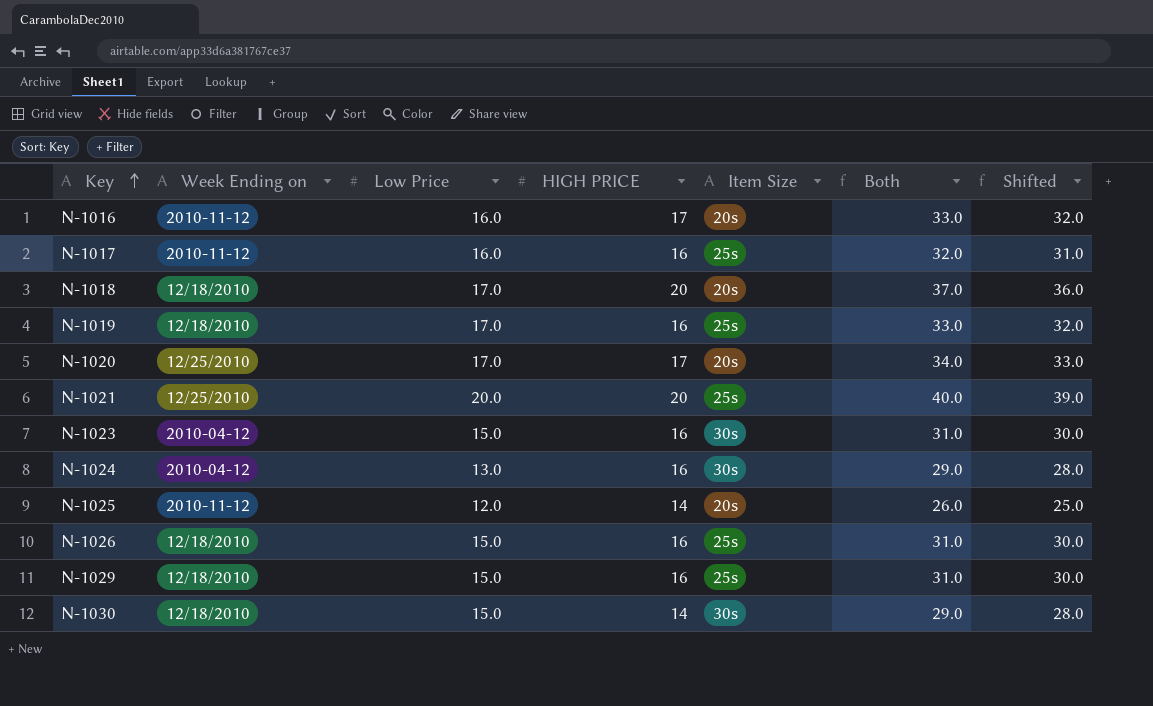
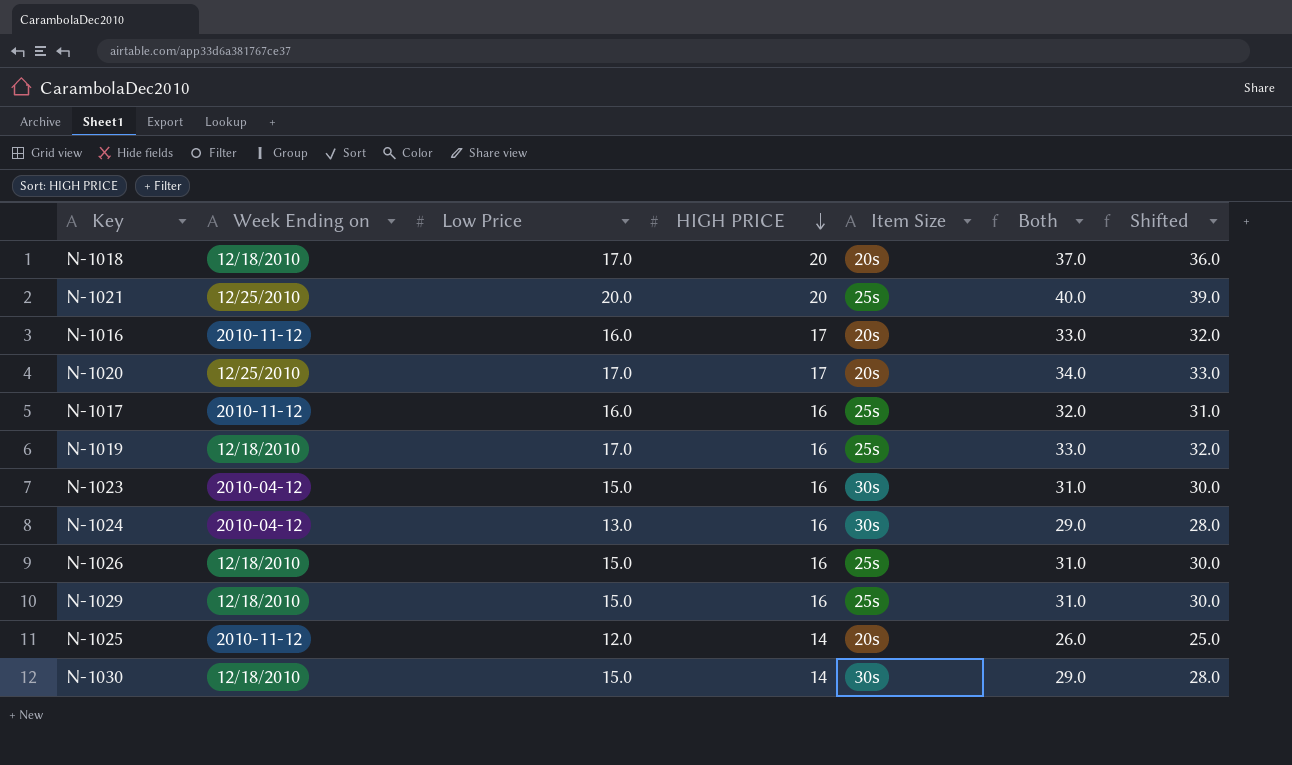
row order: Key ascending -> HIGH PRICE descending

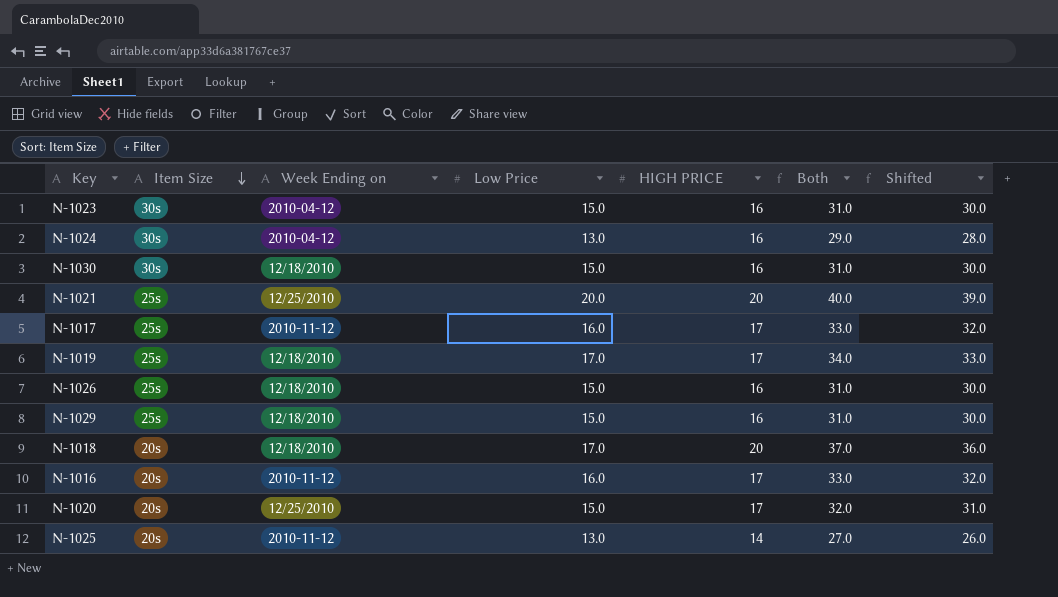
row order: HIGH PRICE descending -> Item Size descending
column Item Size | position: 5 -> 2
N-1030 | HIGH PRICE: 14 -> 16
N-1030 | Both: 29.0 -> 31.0
N-1030 | Shifted: 28.0 -> 30.0
N-1017 | HIGH PRICE: 16 -> 17
N-1017 | Both: 32.0 -> 33.0
N-1017 | Shifted: 31.0 -> 32.0
N-1019 | HIGH PRICE: 16 -> 17
N-1019 | Both: 33.0 -> 34.0
N-1019 | Shifted: 32.0 -> 33.0
N-1020 | Low Price: 17.0 -> 15.0
N-1020 | Both: 34.0 -> 32.0
N-1020 | Shifted: 33.0 -> 31.0
N-1025 | Low Price: 12.0 -> 13.0
N-1025 | Both: 26.0 -> 27.0
N-1025 | Shifted: 25.0 -> 26.0

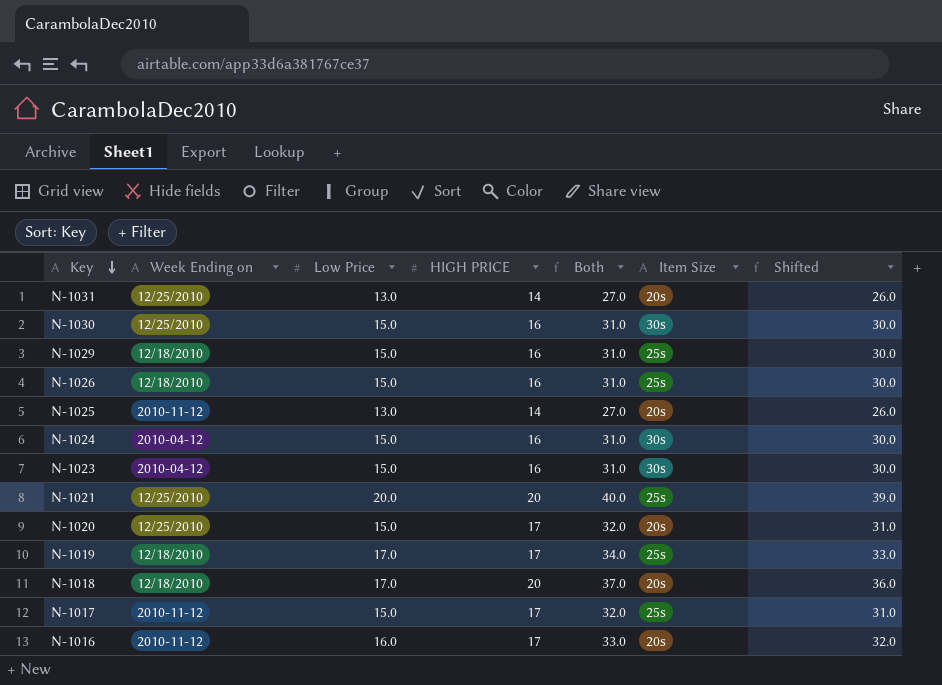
row order: Item Size descending -> Key descending
column Item Size | position: 2 -> 6
row N-1031: none -> 12/25/2010 | 13.0 | 14 | 27.0 | 20s | 26.0
N-1030 | Week Ending on: 12/18/2010 -> 12/25/2010
N-1024 | Low Price: 13.0 -> 15.0
N-1024 | Both: 29.0 -> 31.0
N-1024 | Shifted: 28.0 -> 30.0
N-1017 | Low Price: 16.0 -> 15.0
N-1017 | Both: 33.0 -> 32.0
N-1017 | Shifted: 32.0 -> 31.0

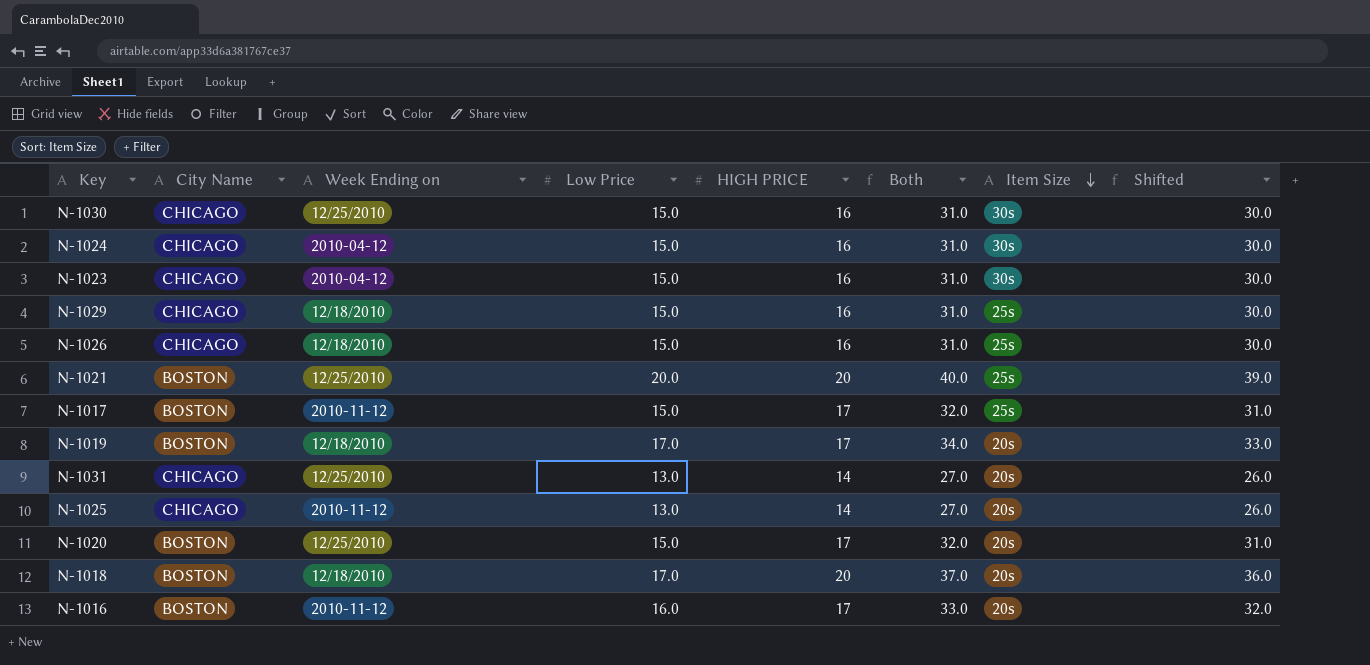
row order: Key descending -> Item Size descending
column City Name | position: none -> 2
N-1019 | Item Size: 25s -> 20s

